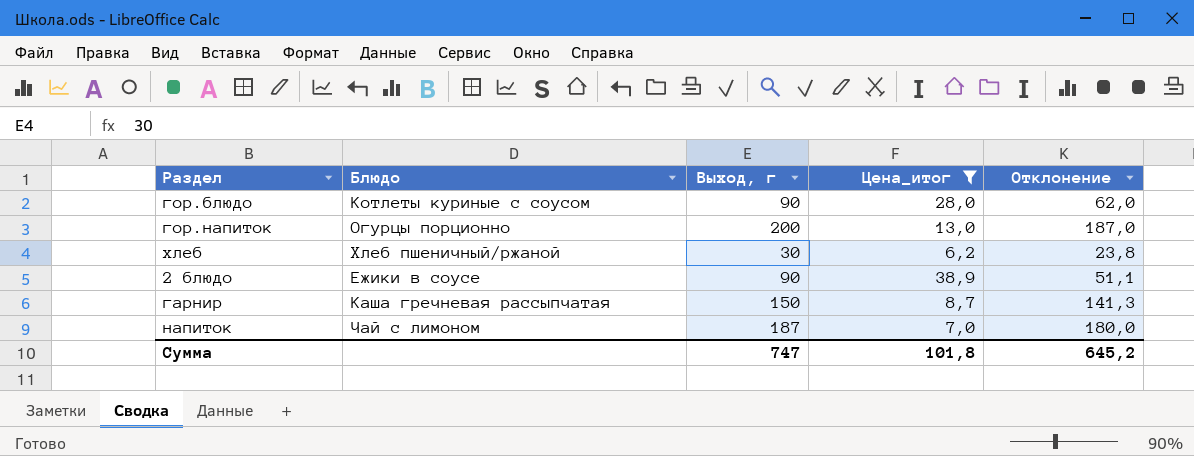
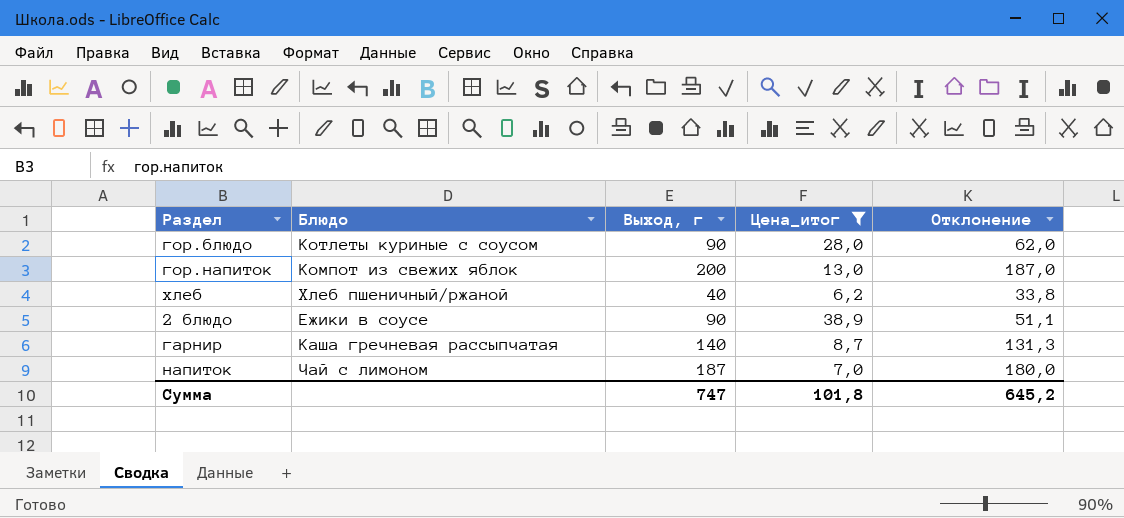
гор.напиток | Блюдо: Огурцы порционно -> Компот из свежих яблок
хлеб | Выход, г: 30 -> 40
хлеб | Отклонение: 23,8 -> 33,8
гарнир | Выход, г: 150 -> 140
гарнир | Отклонение: 141,3 -> 131,3

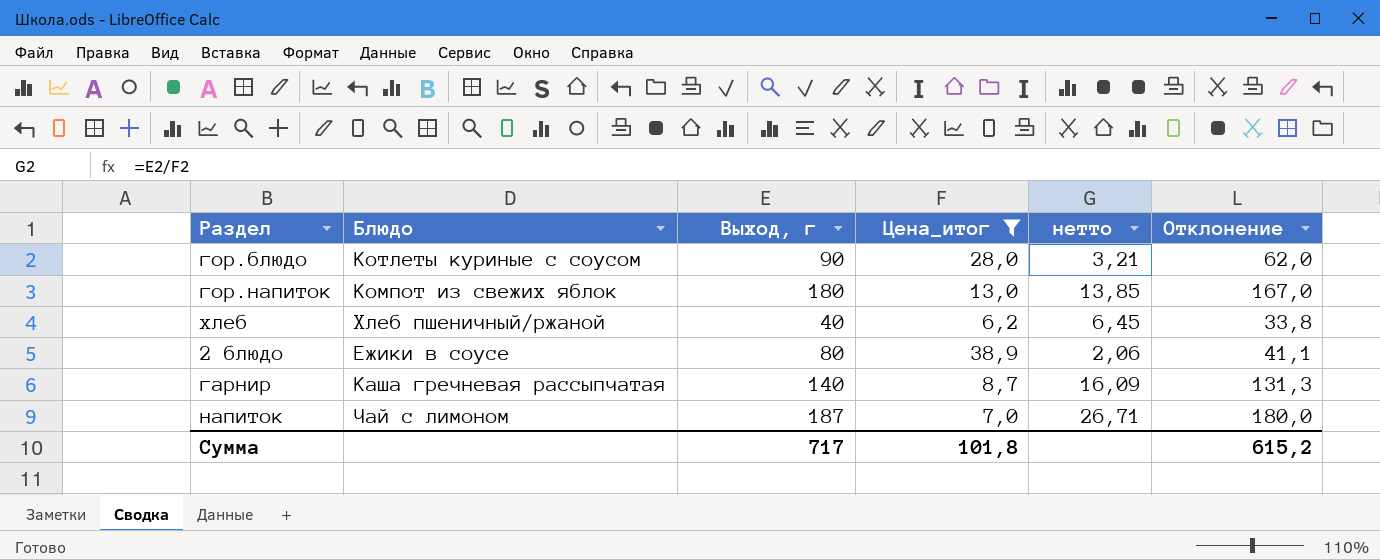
column нетто | formula: none -> [Выход, г] / [Цена_итог]
гор.напиток | Выход, г: 200 -> 180
гор.напиток | Отклонение: 187,0 -> 167,0
2 блюдо | Выход, г: 90 -> 80
2 блюдо | Отклонение: 51,1 -> 41,1
Сумма | Выход, г: 747 -> 717
Сумма | Отклонение: 645,2 -> 615,2

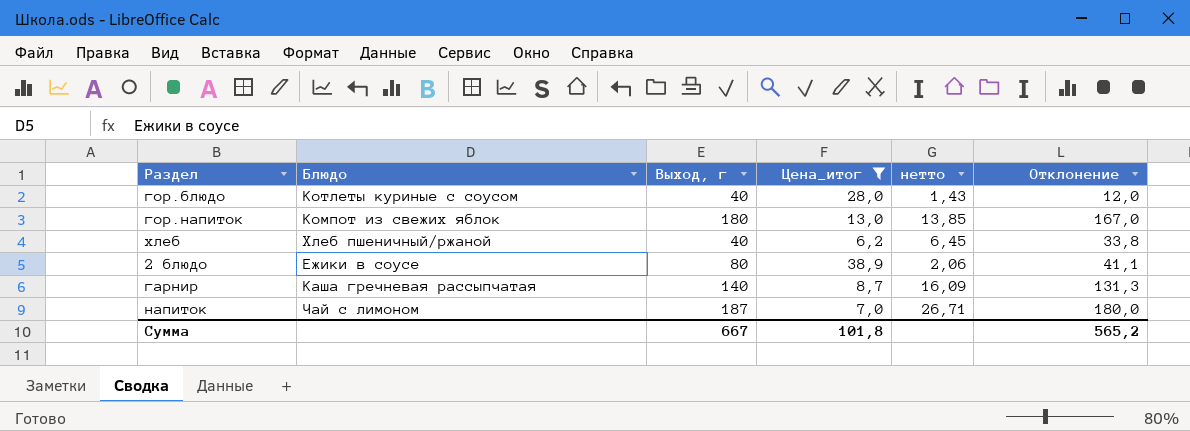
гор.блюдо | Выход, г: 90 -> 40
гор.блюдо | нетто: 3,21 -> 1,43
гор.блюдо | Отклонение: 62,0 -> 12,0
Сумма | Выход, г: 717 -> 667
Сумма | Отклонение: 615,2 -> 565,2

